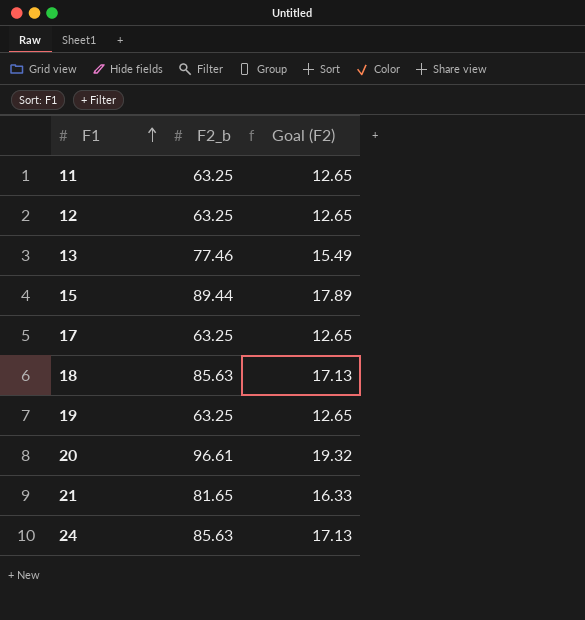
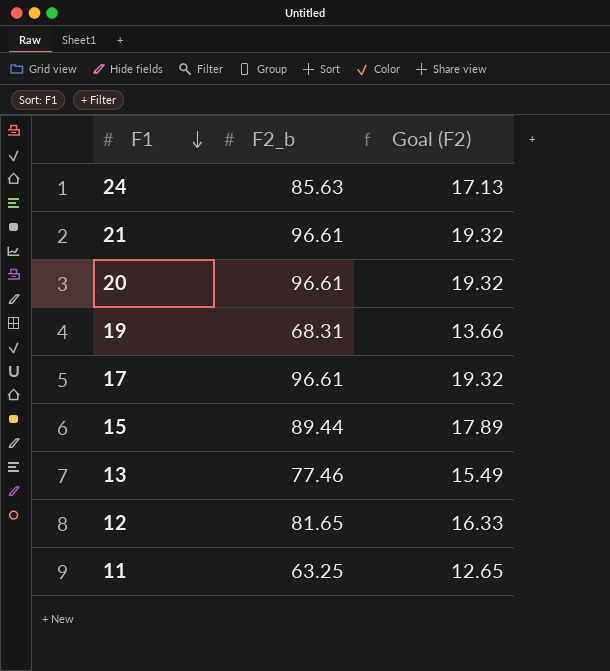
row order: F1 ascending -> F1 descending
row 18: 85.63 | 17.13 -> none
21 | F2_b: 81.65 -> 96.61
21 | Goal (F2): 16.33 -> 19.32
19 | F2_b: 63.25 -> 68.31
19 | Goal (F2): 12.65 -> 13.66
17 | F2_b: 63.25 -> 96.61
17 | Goal (F2): 12.65 -> 19.32
12 | F2_b: 63.25 -> 81.65
12 | Goal (F2): 12.65 -> 16.33

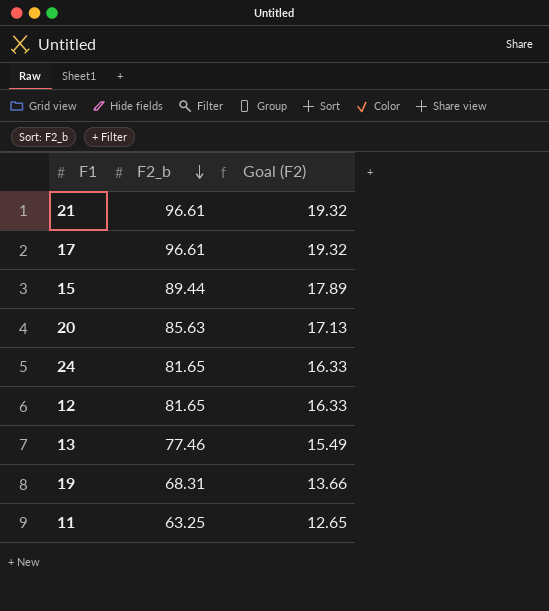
row order: F1 descending -> F2_b descending
20 | F2_b: 96.61 -> 85.63
20 | Goal (F2): 19.32 -> 17.13
24 | F2_b: 85.63 -> 81.65
24 | Goal (F2): 17.13 -> 16.33

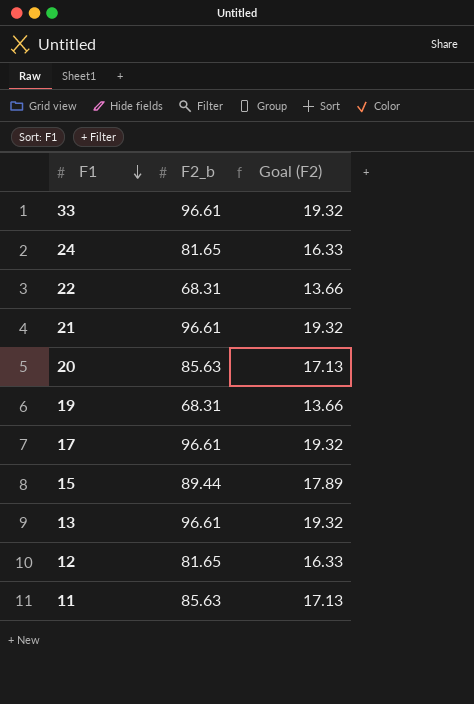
row order: F2_b descending -> F1 descending
row 33: none -> 96.61 | 19.32
row 22: none -> 68.31 | 13.66
13 | F2_b: 77.46 -> 96.61
13 | Goal (F2): 15.49 -> 19.32
11 | F2_b: 63.25 -> 85.63
11 | Goal (F2): 12.65 -> 17.13

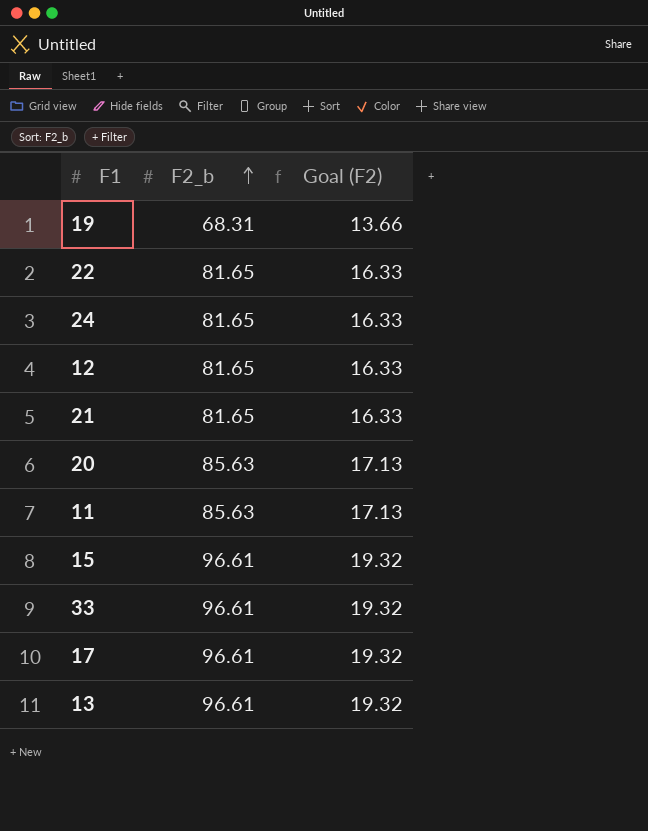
row order: F1 descending -> F2_b ascending
22 | F2_b: 68.31 -> 81.65
22 | Goal (F2): 13.66 -> 16.33
21 | F2_b: 96.61 -> 81.65
21 | Goal (F2): 19.32 -> 16.33
15 | F2_b: 89.44 -> 96.61
15 | Goal (F2): 17.89 -> 19.32

